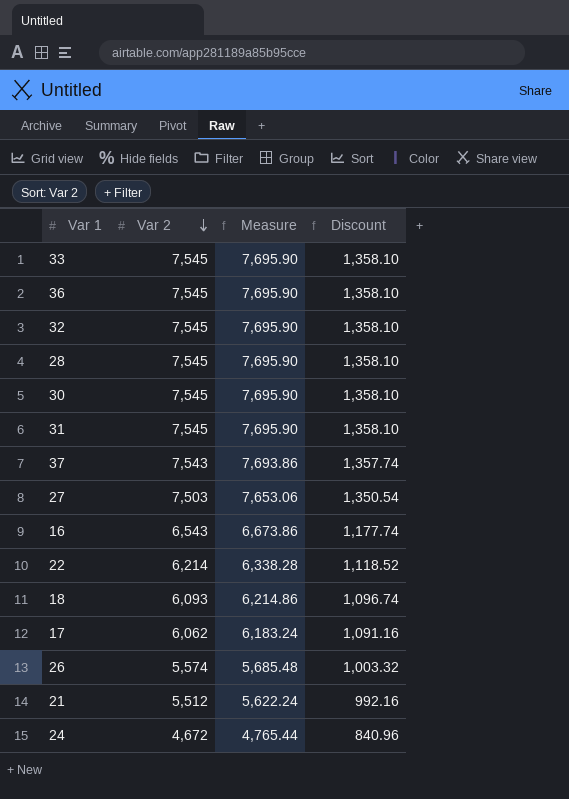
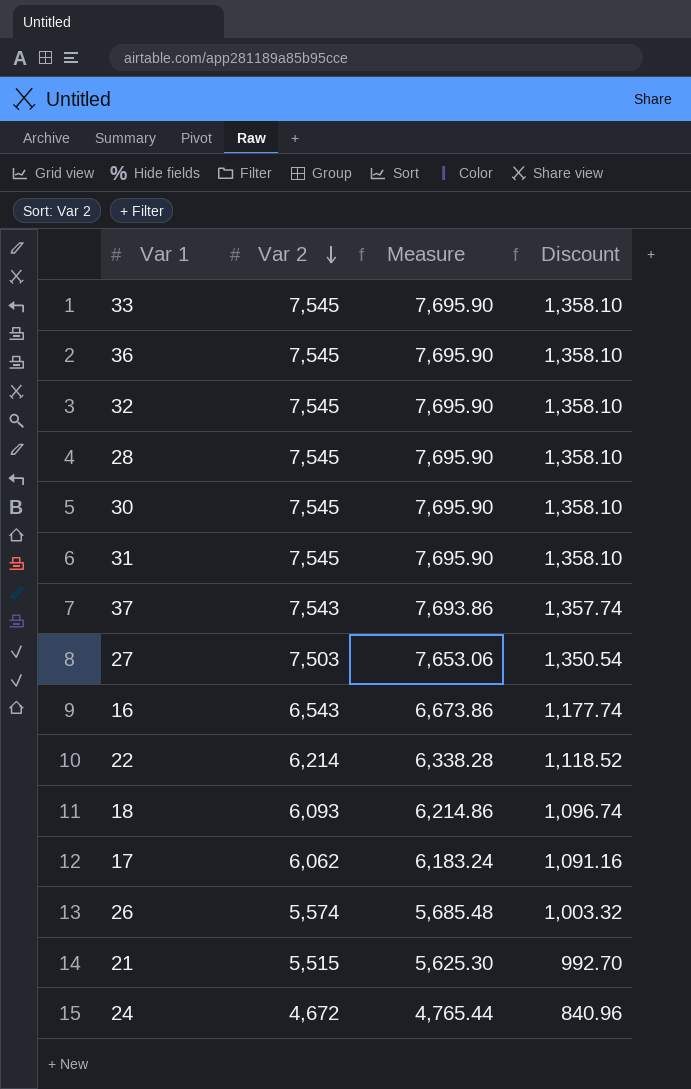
21 | Var 2: 5,512 -> 5,515
21 | Measure: 5,622.24 -> 5,625.30
21 | Discount: 992.16 -> 992.70

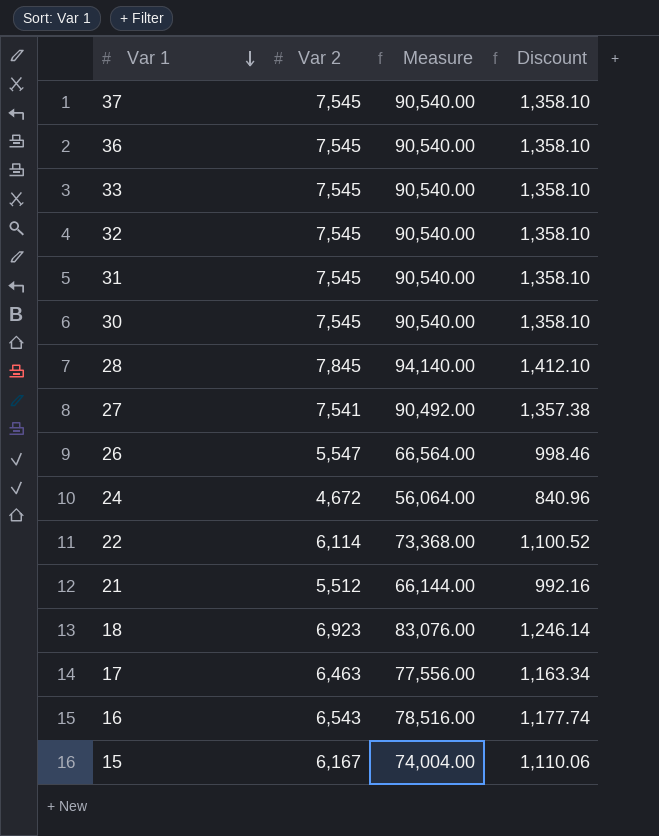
row order: Var 2 descending -> Var 1 descending
column Measure | formula: [Var 2] * 1.02 -> [Var 2] * 12
37 | Var 2: 7,543 -> 7,545
37 | Discount: 1,357.74 -> 1,358.10
28 | Var 2: 7,545 -> 7,845
28 | Discount: 1,358.10 -> 1,412.10
27 | Var 2: 7,503 -> 7,541
27 | Discount: 1,350.54 -> 1,357.38
26 | Var 2: 5,574 -> 5,547
26 | Discount: 1,003.32 -> 998.46
22 | Var 2: 6,214 -> 6,114
22 | Discount: 1,118.52 -> 1,100.52
21 | Var 2: 5,515 -> 5,512
21 | Discount: 992.70 -> 992.16
18 | Var 2: 6,093 -> 6,923
18 | Discount: 1,096.74 -> 1,246.14
17 | Var 2: 6,062 -> 6,463
17 | Discount: 1,091.16 -> 1,163.34
row 15: none -> 6,167 | 74,004.00 | 1,110.06

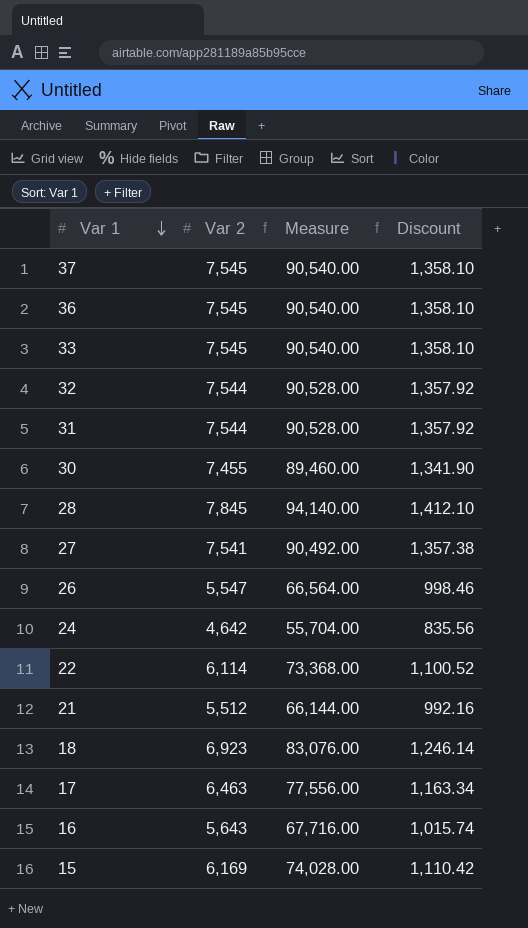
32 | Var 2: 7,545 -> 7,544
32 | Measure: 90,540.00 -> 90,528.00
32 | Discount: 1,358.10 -> 1,357.92
31 | Var 2: 7,545 -> 7,544
31 | Measure: 90,540.00 -> 90,528.00
31 | Discount: 1,358.10 -> 1,357.92
30 | Var 2: 7,545 -> 7,455
30 | Measure: 90,540.00 -> 89,460.00
30 | Discount: 1,358.10 -> 1,341.90
24 | Var 2: 4,672 -> 4,642
24 | Measure: 56,064.00 -> 55,704.00
24 | Discount: 840.96 -> 835.56
16 | Var 2: 6,543 -> 5,643
16 | Measure: 78,516.00 -> 67,716.00
16 | Discount: 1,177.74 -> 1,015.74
15 | Var 2: 6,167 -> 6,169
15 | Measure: 74,004.00 -> 74,028.00
15 | Discount: 1,110.06 -> 1,110.42

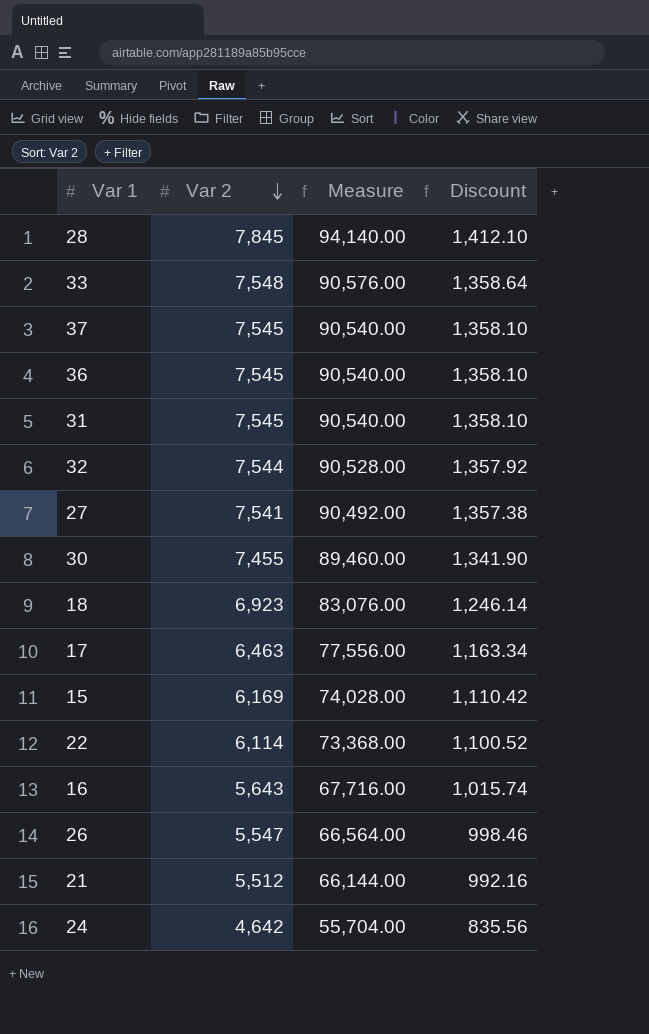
row order: Var 1 descending -> Var 2 descending
33 | Var 2: 7,545 -> 7,548
33 | Measure: 90,540.00 -> 90,576.00
33 | Discount: 1,358.10 -> 1,358.64
31 | Var 2: 7,544 -> 7,545
31 | Measure: 90,528.00 -> 90,540.00
31 | Discount: 1,357.92 -> 1,358.10

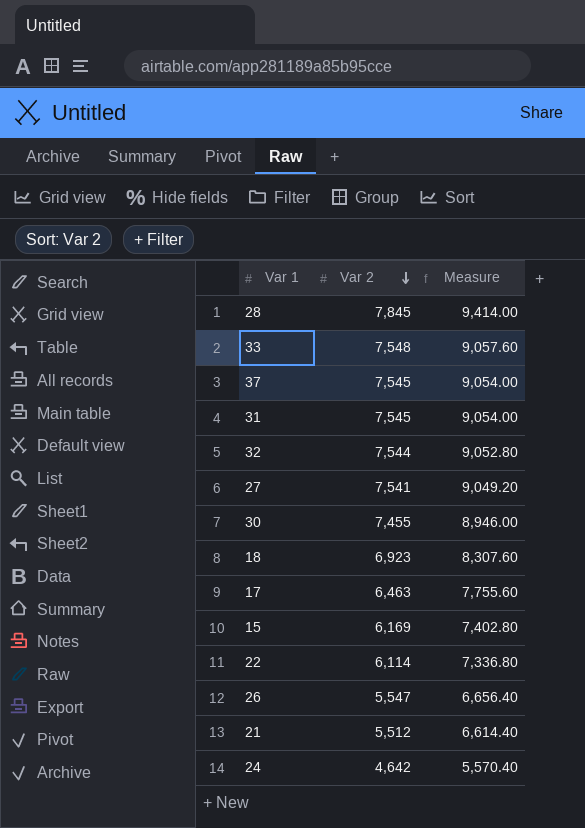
column Discount | formula: [Var 2] * 0.18 -> none
column Measure | formula: [Var 2] * 12 -> [Var 2] * 1.2
row 36: 7,545 | 90,540.00 | 1,358.10 -> none
row 16: 5,643 | 67,716.00 | 1,015.74 -> none

